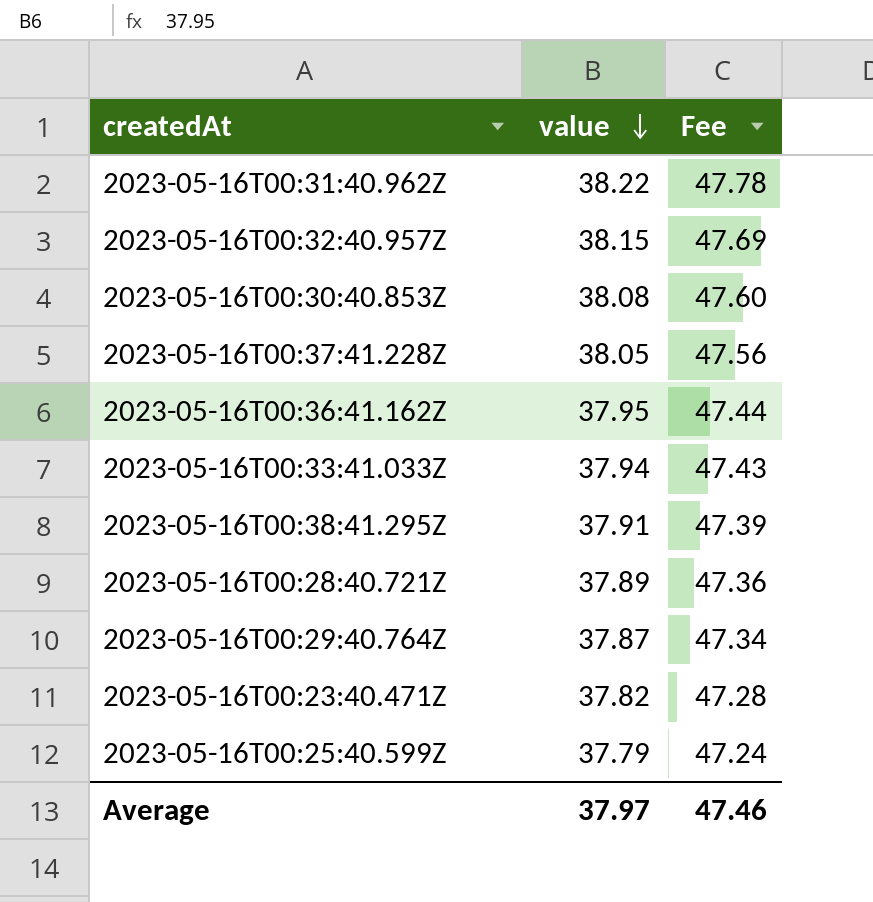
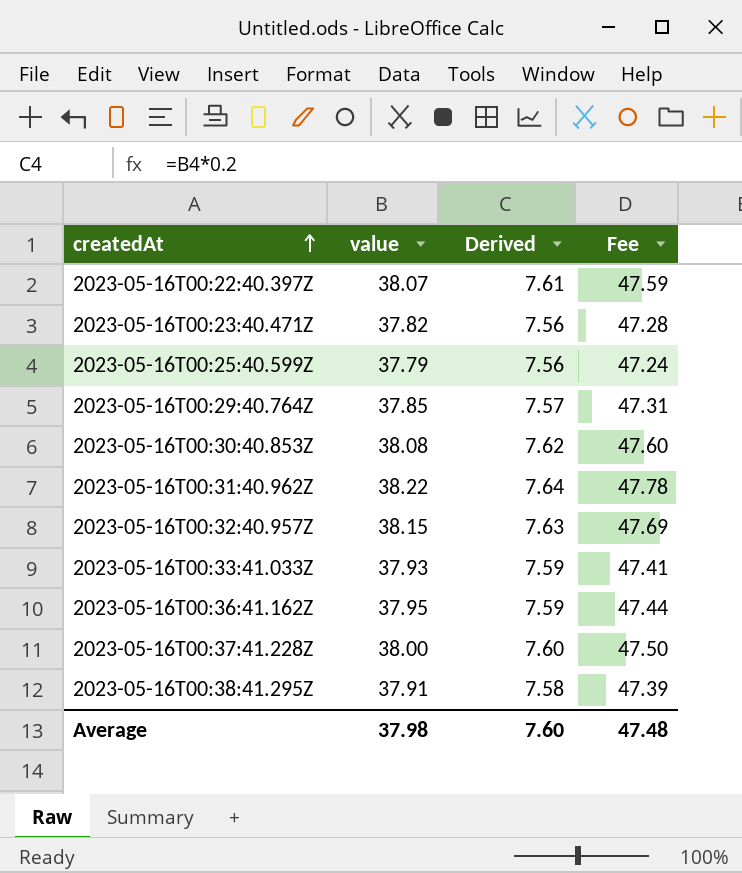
row order: value descending -> createdAt ascending
column Derived | formula: none -> [value] * 0.2
row 2023-05-16T00:28:40.721Z: 37.89 | 47.36 -> none
row 2023-05-16T00:22:40.397Z: none -> 38.07 | 7.61 | 47.59
2023-05-16T00:29:40.764Z | value: 37.87 -> 37.85
2023-05-16T00:29:40.764Z | Fee: 47.34 -> 47.31
2023-05-16T00:33:41.033Z | value: 37.94 -> 37.93
2023-05-16T00:33:41.033Z | Fee: 47.43 -> 47.41
2023-05-16T00:37:41.228Z | value: 38.05 -> 38.00
2023-05-16T00:37:41.228Z | Fee: 47.56 -> 47.50
Average | value: 37.97 -> 37.98
Average | Fee: 47.46 -> 47.48

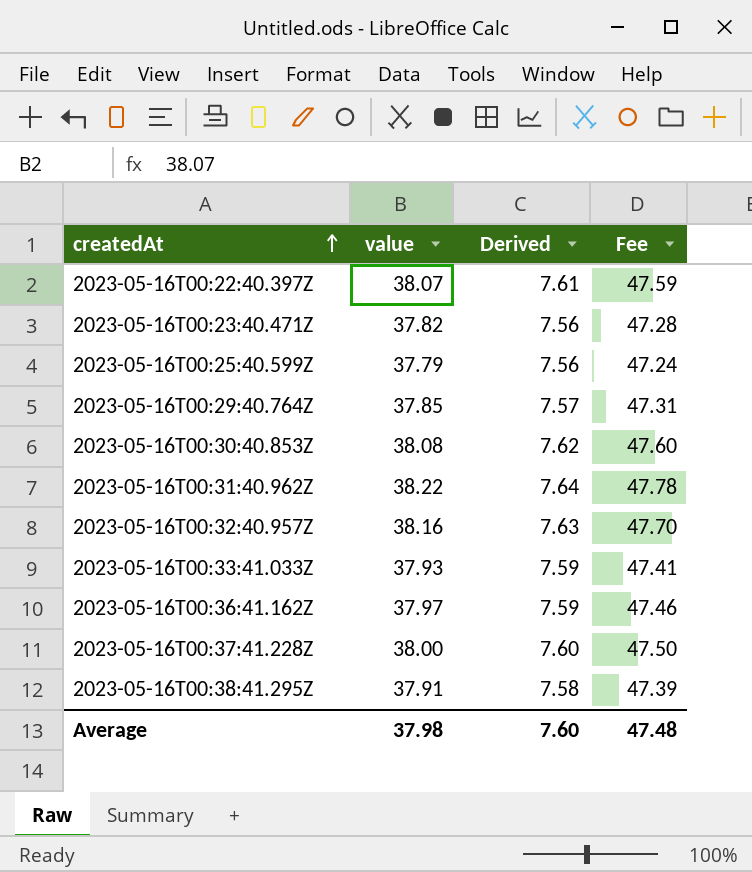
2023-05-16T00:32:40.957Z | value: 38.15 -> 38.16
2023-05-16T00:32:40.957Z | Fee: 47.69 -> 47.70
2023-05-16T00:36:41.162Z | value: 37.95 -> 37.97
2023-05-16T00:36:41.162Z | Fee: 47.44 -> 47.46

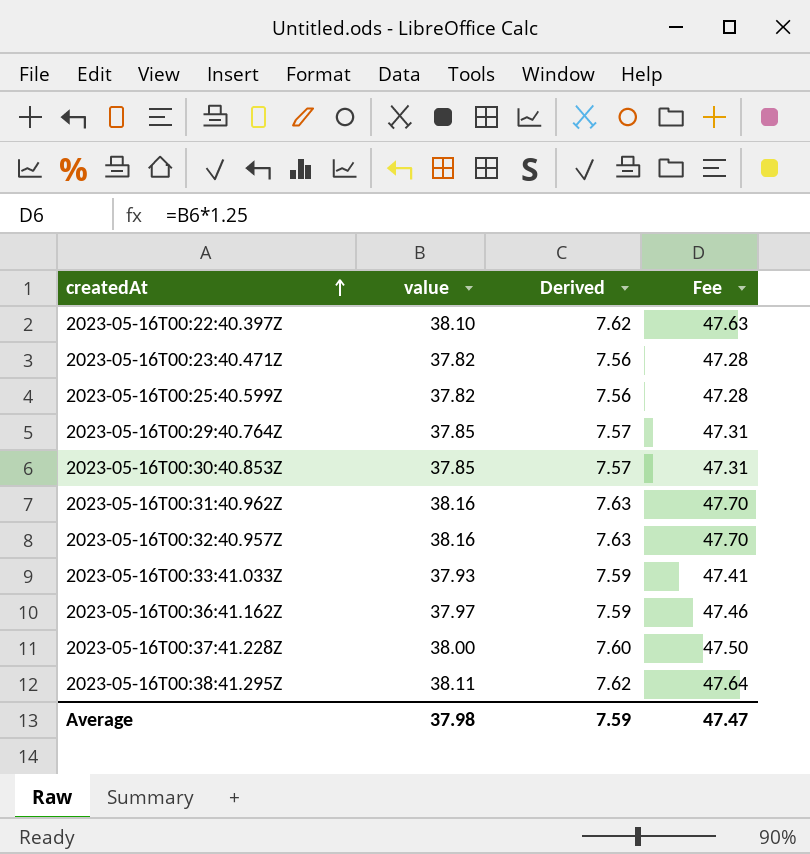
2023-05-16T00:22:40.397Z | value: 38.07 -> 38.10
2023-05-16T00:22:40.397Z | Derived: 7.61 -> 7.62
2023-05-16T00:22:40.397Z | Fee: 47.59 -> 47.63
2023-05-16T00:25:40.599Z | value: 37.79 -> 37.82
2023-05-16T00:25:40.599Z | Fee: 47.24 -> 47.28
2023-05-16T00:30:40.853Z | value: 38.08 -> 37.85
2023-05-16T00:30:40.853Z | Derived: 7.62 -> 7.57
2023-05-16T00:30:40.853Z | Fee: 47.60 -> 47.31
2023-05-16T00:31:40.962Z | value: 38.22 -> 38.16
2023-05-16T00:31:40.962Z | Derived: 7.64 -> 7.63
2023-05-16T00:31:40.962Z | Fee: 47.78 -> 47.70
2023-05-16T00:38:41.295Z | value: 37.91 -> 38.11
2023-05-16T00:38:41.295Z | Derived: 7.58 -> 7.62
2023-05-16T00:38:41.295Z | Fee: 47.39 -> 47.64
Average | Derived: 7.60 -> 7.59
Average | Fee: 47.48 -> 47.47

